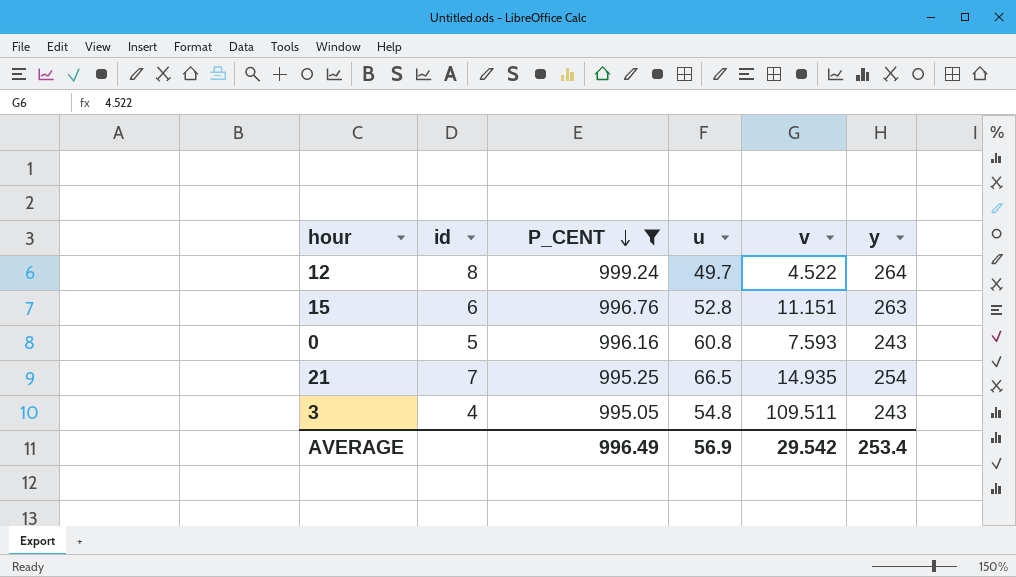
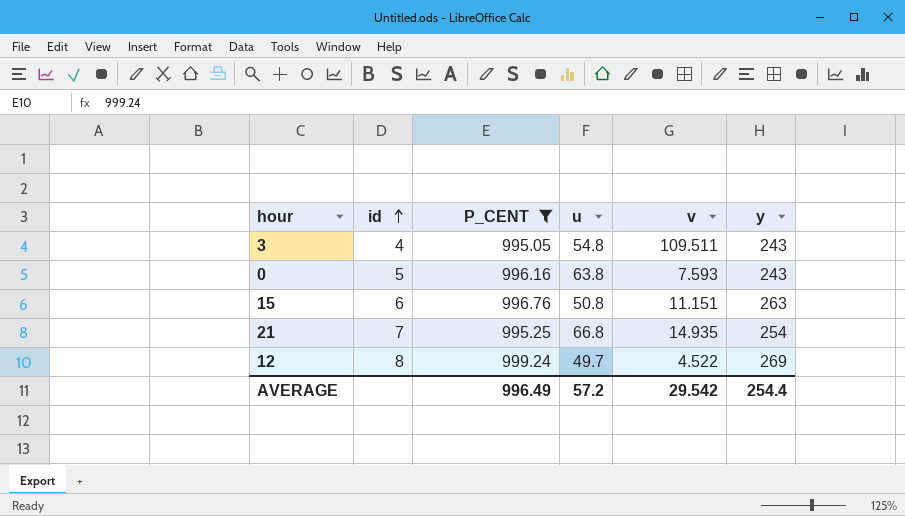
row order: P_CENT descending -> id ascending
0 | u: 60.8 -> 63.8
15 | u: 52.8 -> 50.8
21 | u: 66.5 -> 66.8
12 | y: 264 -> 269
AVERAGE | u: 56.9 -> 57.2
AVERAGE | y: 253.4 -> 254.4

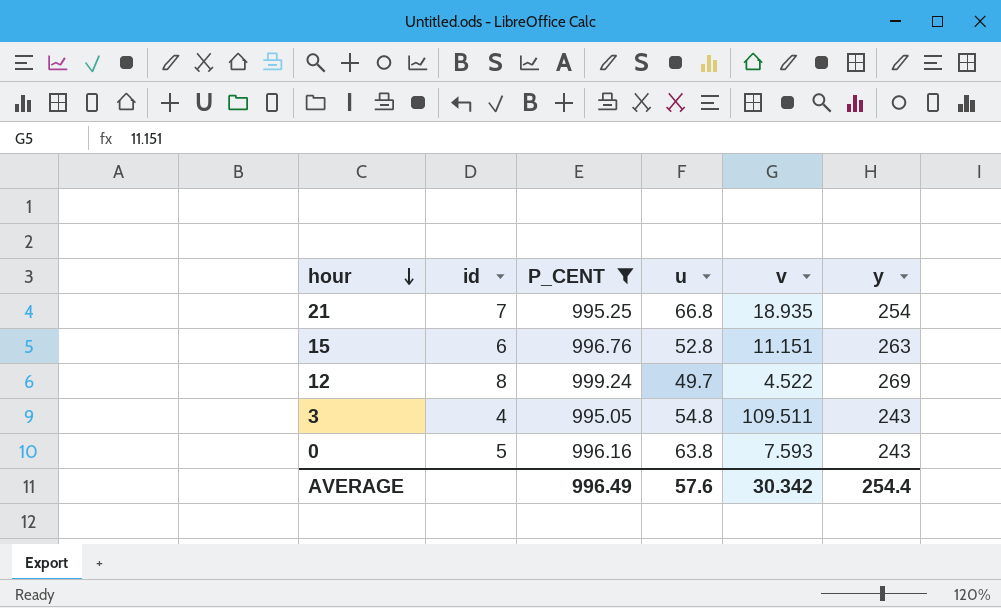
row order: id ascending -> hour descending
21 | v: 14.935 -> 18.935
15 | u: 50.8 -> 52.8
AVERAGE | u: 57.2 -> 57.6
AVERAGE | v: 29.542 -> 30.342

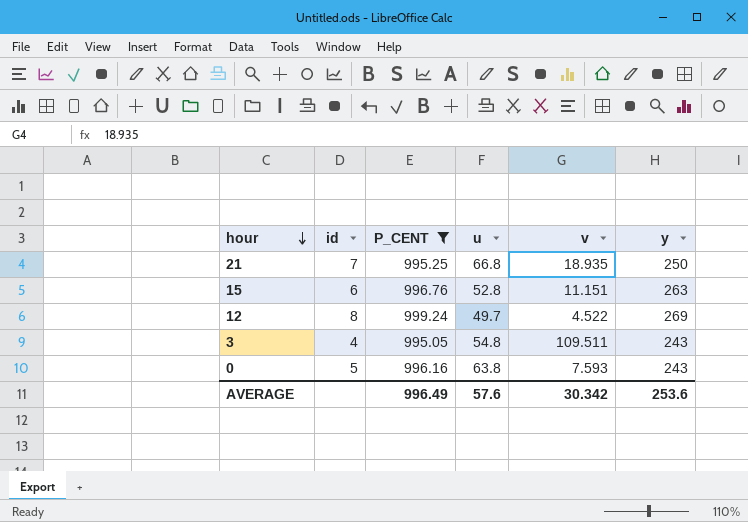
21 | y: 254 -> 250
AVERAGE | y: 254.4 -> 253.6

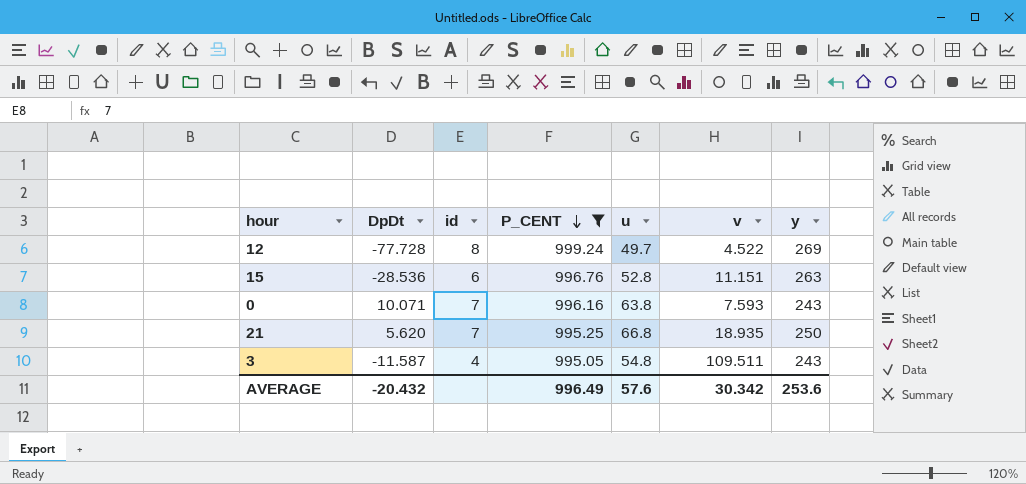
row order: hour descending -> P_CENT descending
column DpDt | position: none -> 2
0 | id: 5 -> 7

